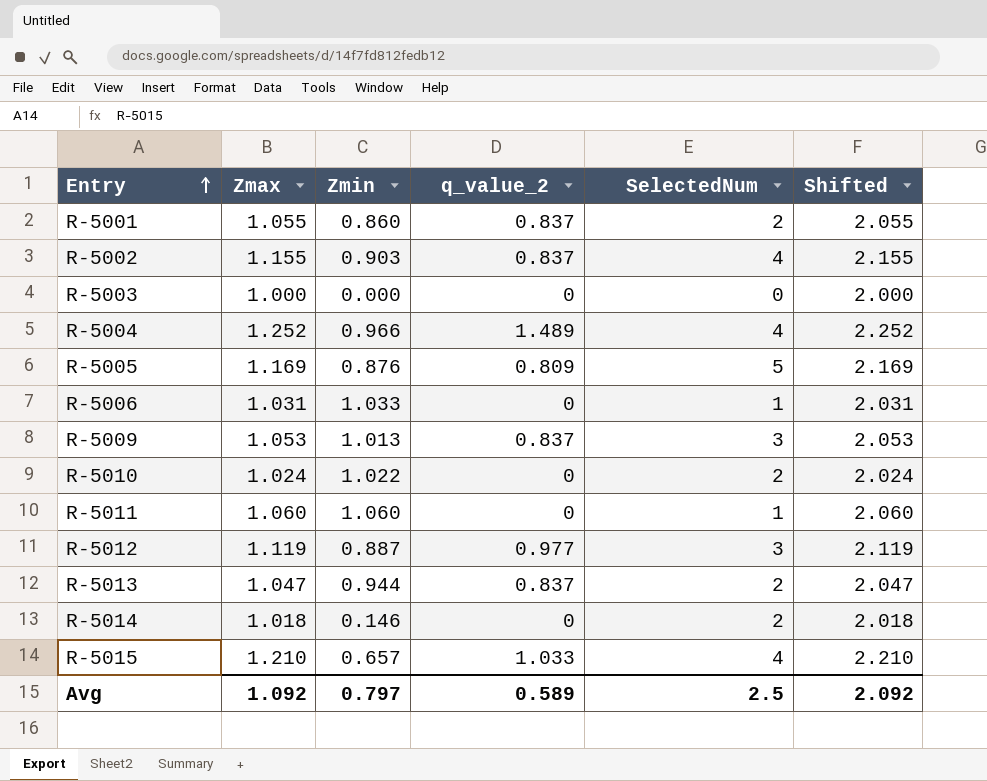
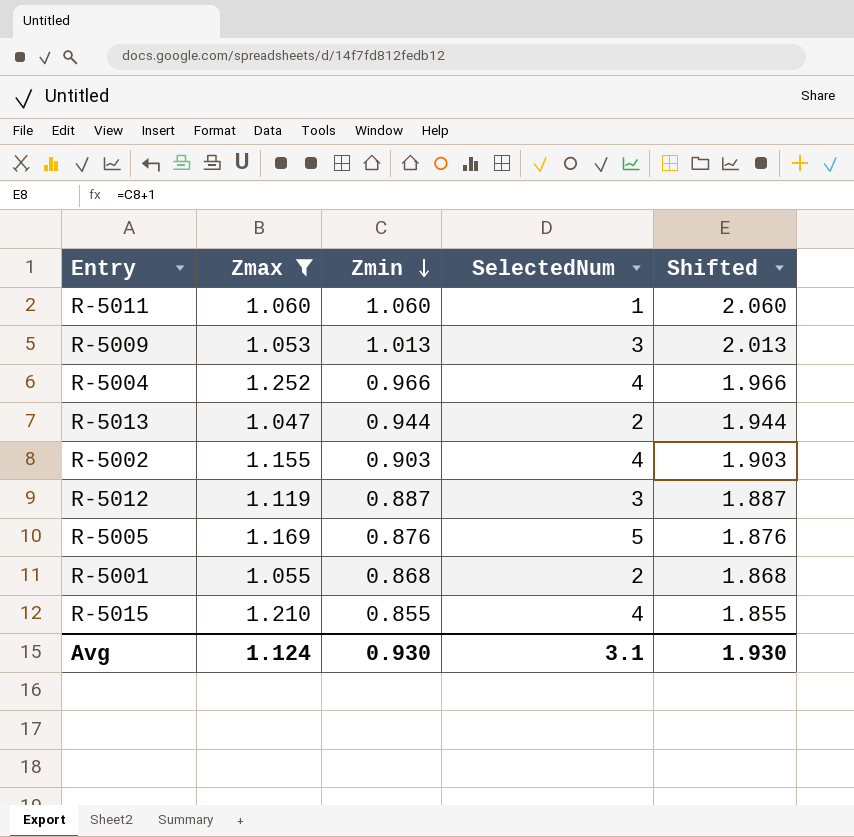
filter: none -> Zmax >= 1.047
row order: Entry ascending -> Zmin descending
column q_value_2 | position: 4 -> none
column Shifted | formula: [Zmax] + 1 -> [Zmin] + 1
R-5001 | Zmin: 0.860 -> 0.868
R-5015 | Zmin: 0.657 -> 0.855
Avg | Zmax: 1.092 -> 1.124
Avg | Zmin: 0.797 -> 0.930
Avg | SelectedNum: 2.5 -> 3.1
Avg | Shifted: 2.092 -> 1.930

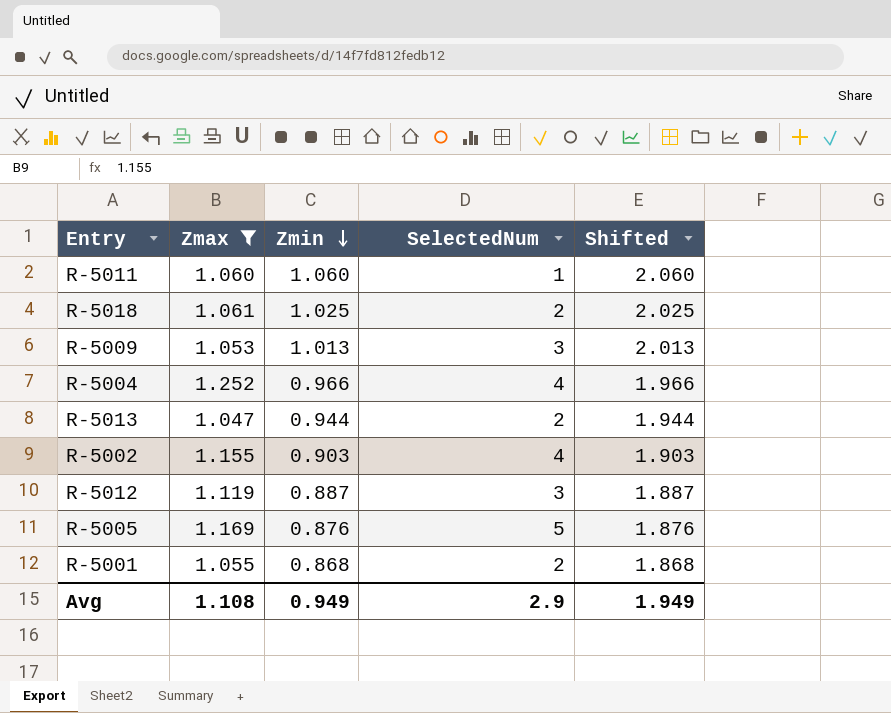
row R-5015: 1.210 | 0.855 | 4 | 1.855 -> none
row R-5018: none -> 1.061 | 1.025 | 2 | 2.025
Avg | Zmax: 1.124 -> 1.108
Avg | Zmin: 0.930 -> 0.949
Avg | SelectedNum: 3.1 -> 2.9
Avg | Shifted: 1.930 -> 1.949

